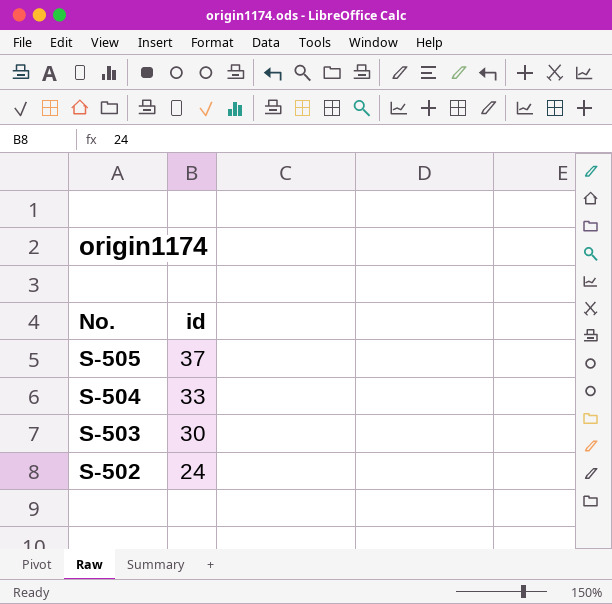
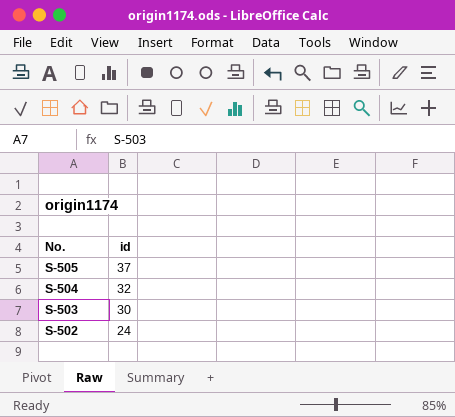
S-504 | id: 33 -> 32

